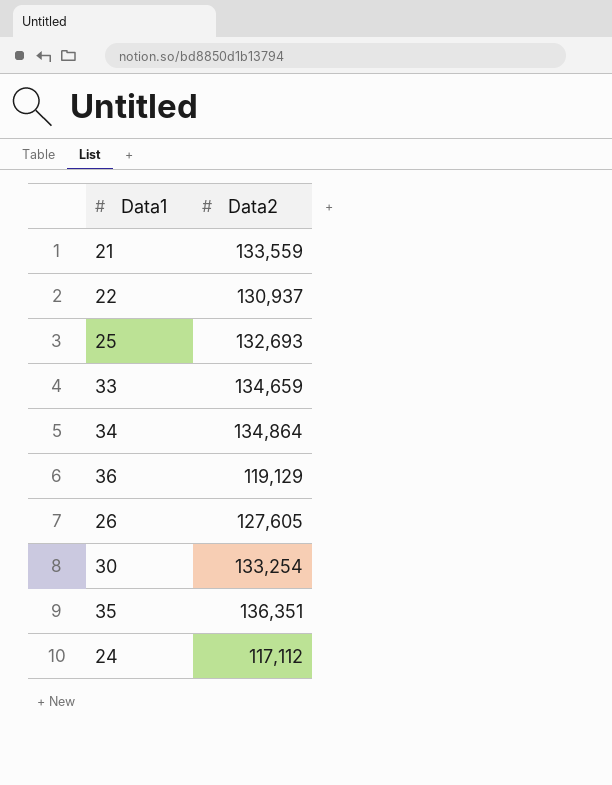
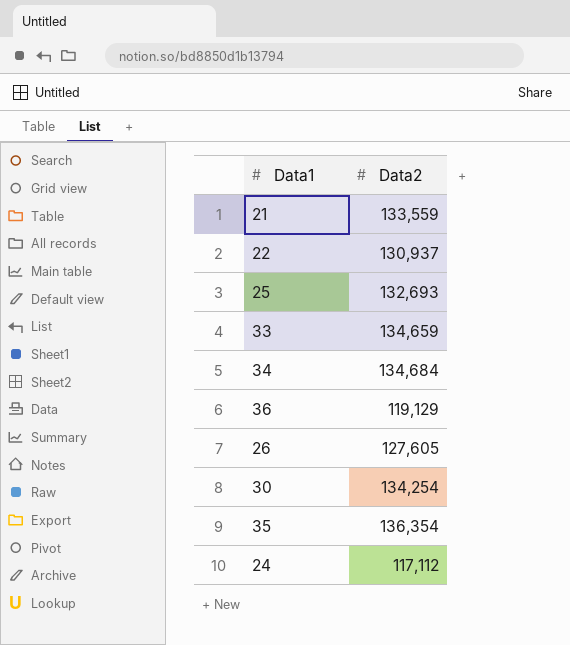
34 | Data2: 134,864 -> 134,684
30 | Data2: 133,254 -> 134,254
35 | Data2: 136,351 -> 136,354

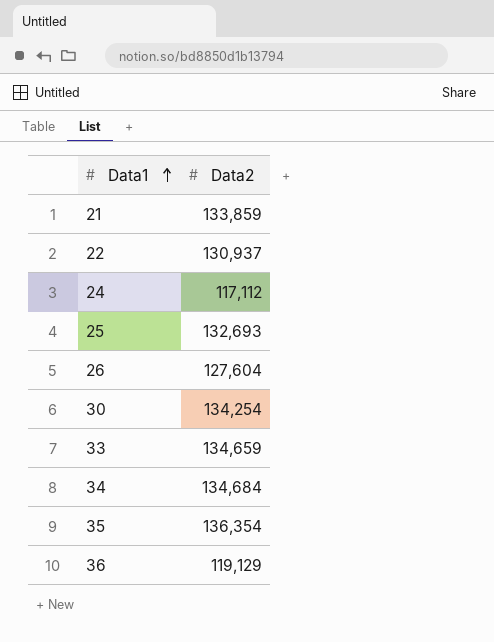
row order: none -> Data1 ascending
21 | Data2: 133,559 -> 133,859
26 | Data2: 127,605 -> 127,604

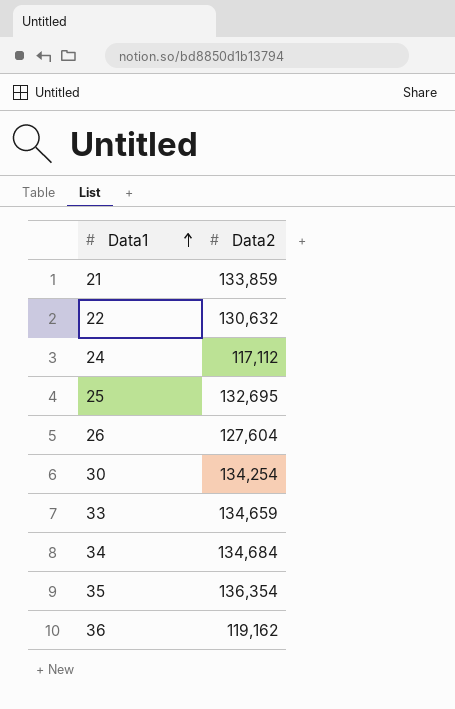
22 | Data2: 130,937 -> 130,632
25 | Data2: 132,693 -> 132,695
36 | Data2: 119,129 -> 119,162

